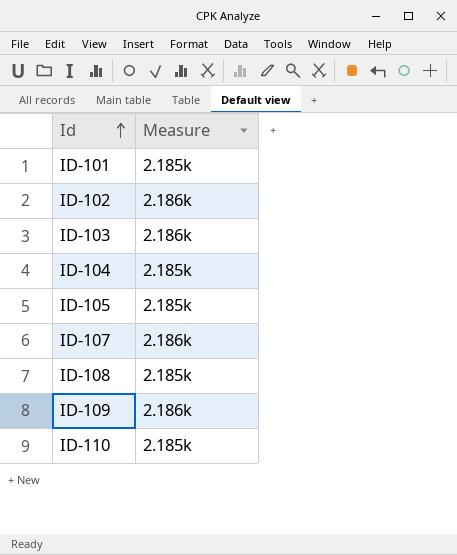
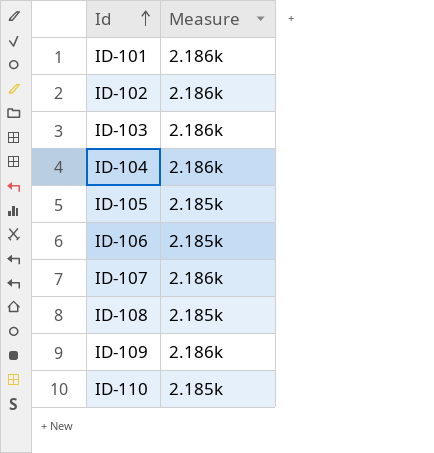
ID-101 | Measure: 2.185k -> 2.186k
ID-104 | Measure: 2.185k -> 2.186k
row ID-106: none -> 2.185k

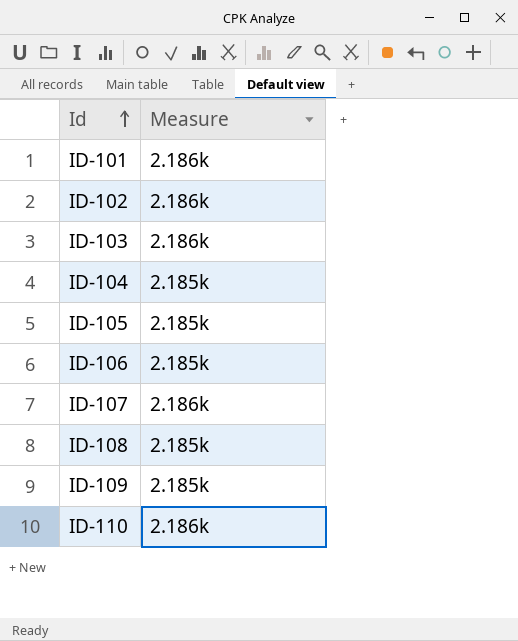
ID-104 | Measure: 2.186k -> 2.185k
ID-109 | Measure: 2.186k -> 2.185k
ID-110 | Measure: 2.185k -> 2.186k

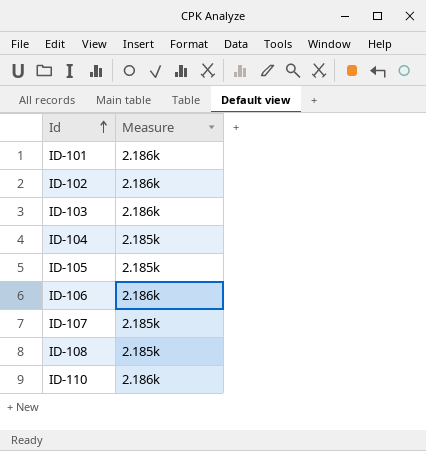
row ID-109: 2.185k -> none
ID-106 | Measure: 2.185k -> 2.186k
ID-107 | Measure: 2.186k -> 2.185k

